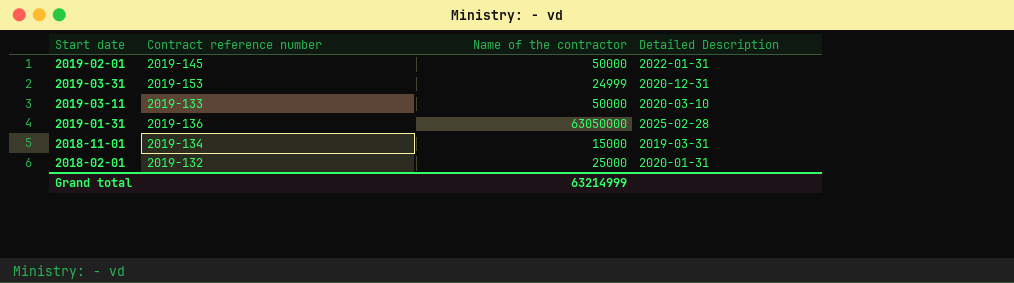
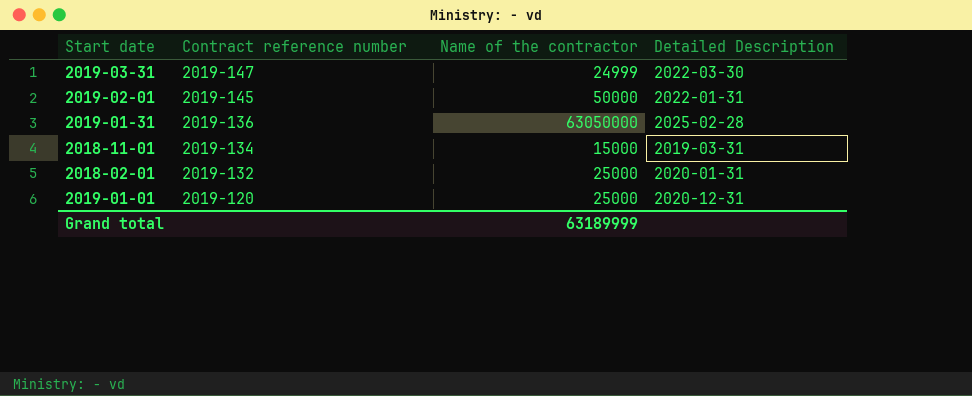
row order: none -> Contract reference number descending
row 2019-03-11: 2019-133 | 50000 | 2020-03-10 -> none
2019-03-31 | Contract reference number: 2019-153 -> 2019-147
2019-03-31 | Detailed Description: 2020-12-31 -> 2022-03-30
row 2019-01-01: none -> 2019-120 | 25000 | 2020-12-31
Grand total | Name of the contractor: 63214999 -> 63189999

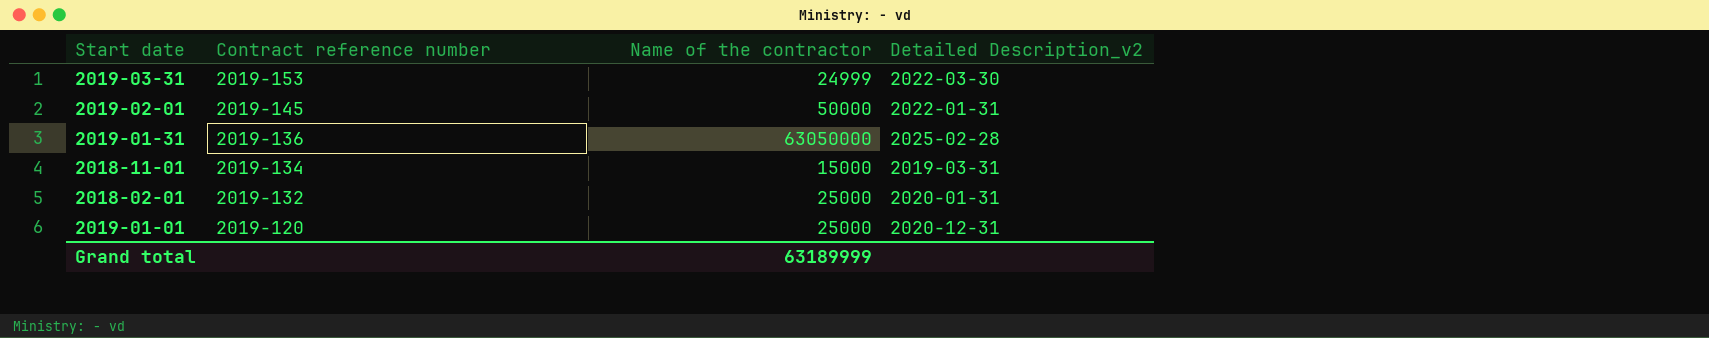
column name: Detailed Description -> Detailed Description_v2
2019-03-31 | Contract reference number: 2019-147 -> 2019-153

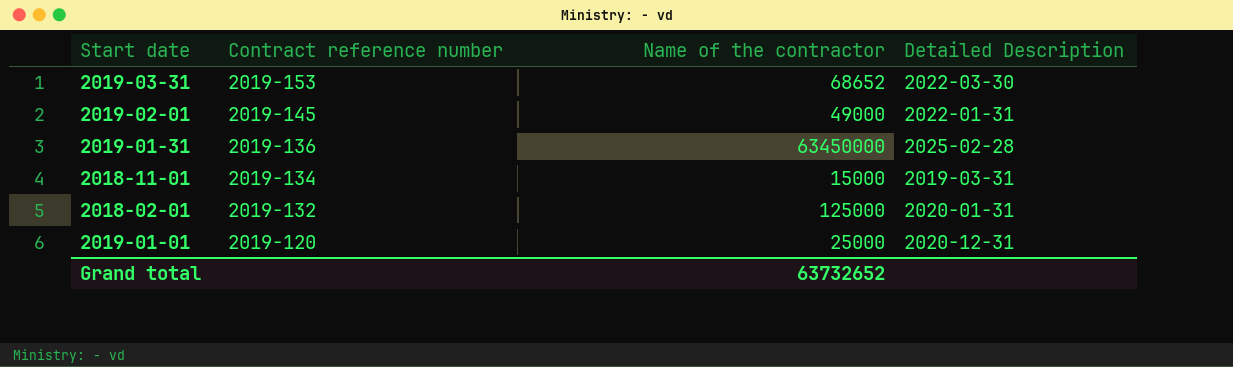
column name: Detailed Description_v2 -> Detailed Description
2019-03-31 | Name of the contractor: 24999 -> 68652
2019-02-01 | Name of the contractor: 50000 -> 49000
2019-01-31 | Name of the contractor: 63050000 -> 63450000
2018-02-01 | Name of the contractor: 25000 -> 125000
Grand total | Name of the contractor: 63189999 -> 63732652

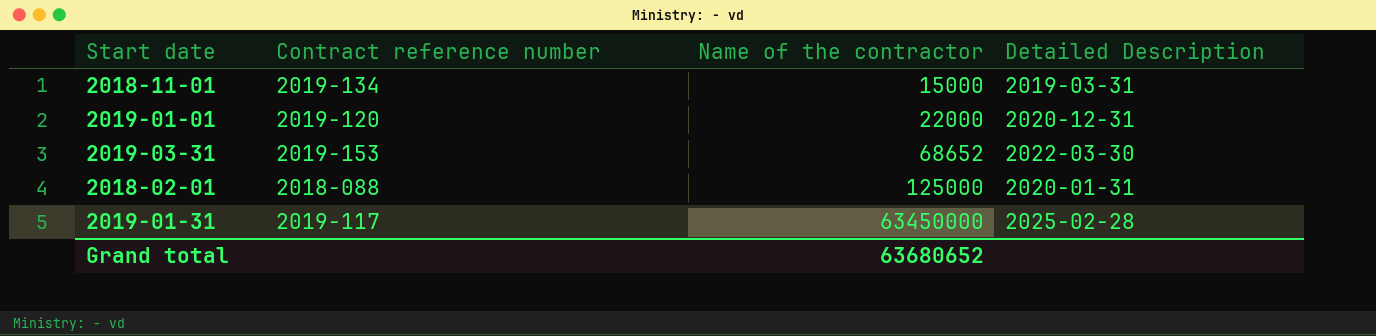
row order: Contract reference number descending -> Name of the contractor ascending
row 2019-02-01: 2019-145 | 49000 | 2022-01-31 -> none
2019-01-01 | Name of the contractor: 25000 -> 22000
2018-02-01 | Contract reference number: 2019-132 -> 2018-088
2019-01-31 | Contract reference number: 2019-136 -> 2019-117
Grand total | Name of the contractor: 63732652 -> 63680652

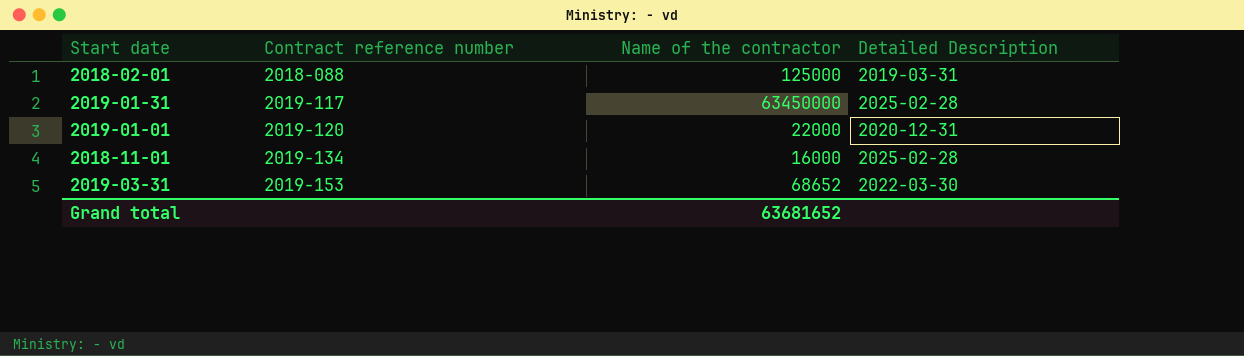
row order: Name of the contractor ascending -> Contract reference number ascending
2018-02-01 | Detailed Description: 2020-01-31 -> 2019-03-31
2018-11-01 | Name of the contractor: 15000 -> 16000
2018-11-01 | Detailed Description: 2019-03-31 -> 2025-02-28
Grand total | Name of the contractor: 63680652 -> 63681652

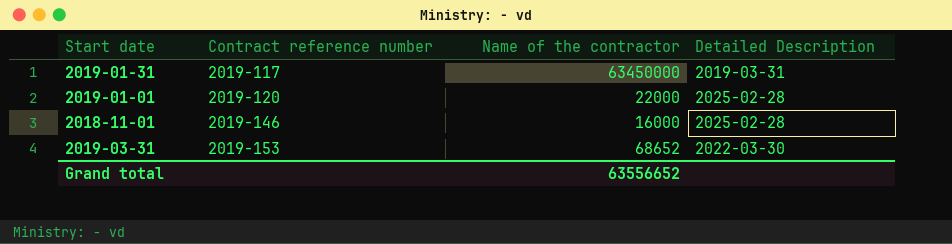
row 2018-02-01: 2018-088 | 125000 | 2019-03-31 -> none
2019-01-31 | Detailed Description: 2025-02-28 -> 2019-03-31
2019-01-01 | Detailed Description: 2020-12-31 -> 2025-02-28
2018-11-01 | Contract reference number: 2019-134 -> 2019-146
Grand total | Name of the contractor: 63681652 -> 63556652

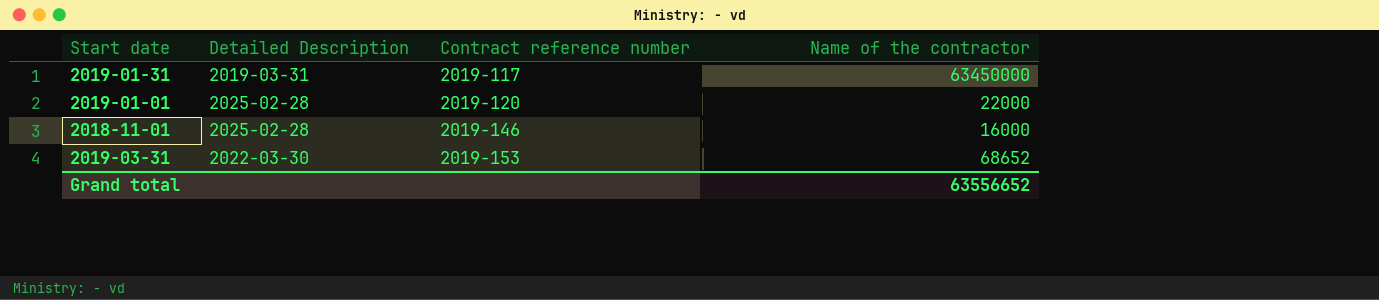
column Detailed Description | position: 4 -> 2

